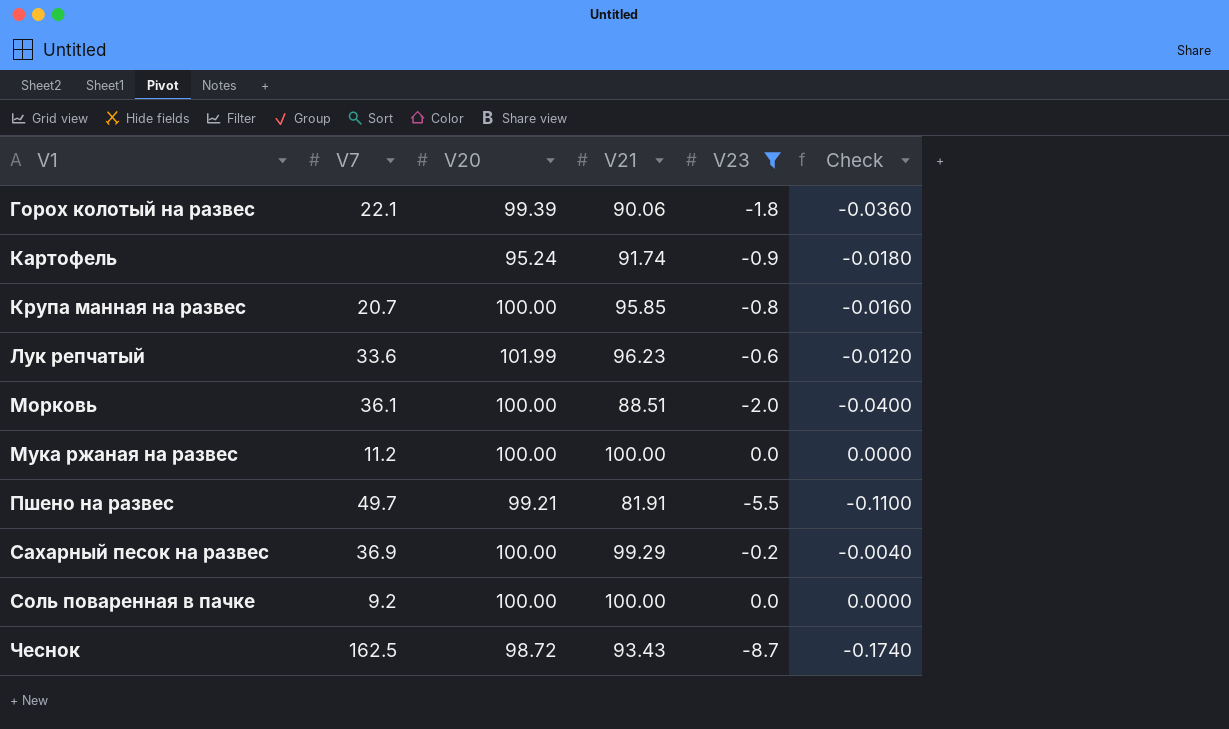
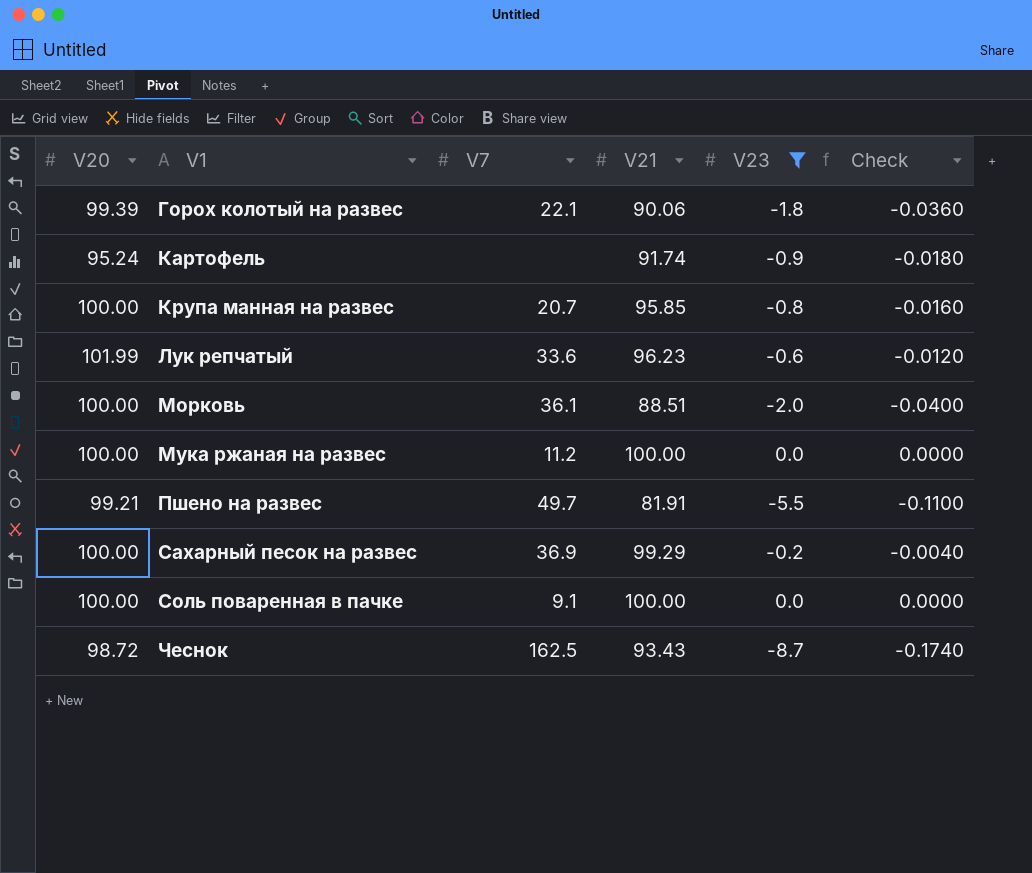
column V20 | position: 3 -> 1
Соль поваренная в пачке | V7: 9.2 -> 9.1

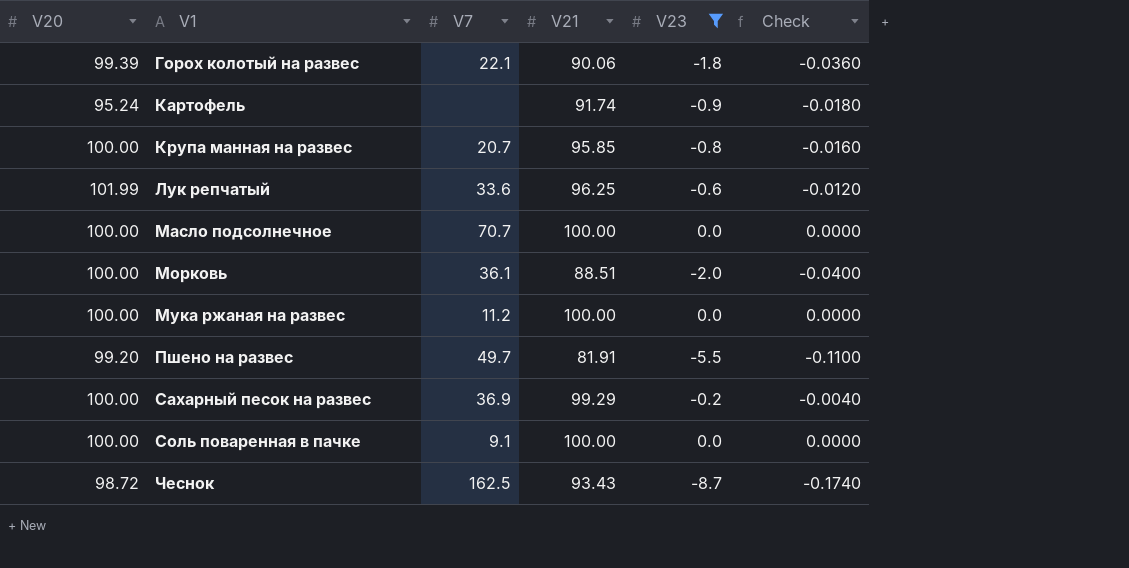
Лук репчатый | V21: 96.23 -> 96.25
row Масло подсолнечное: none -> 100.00 | 70.7 | 100.00 | 0.0 | 0.0000
Пшено на развес | V20: 99.21 -> 99.20

